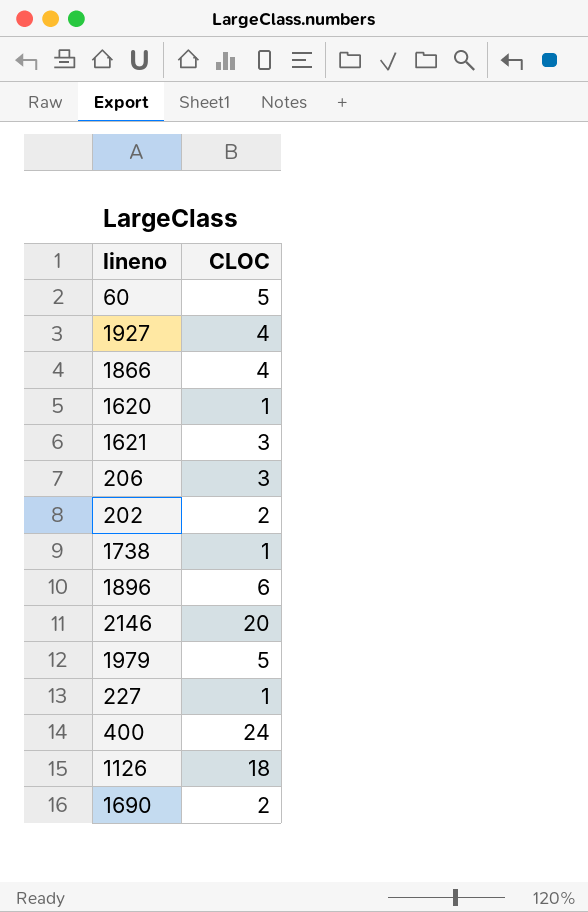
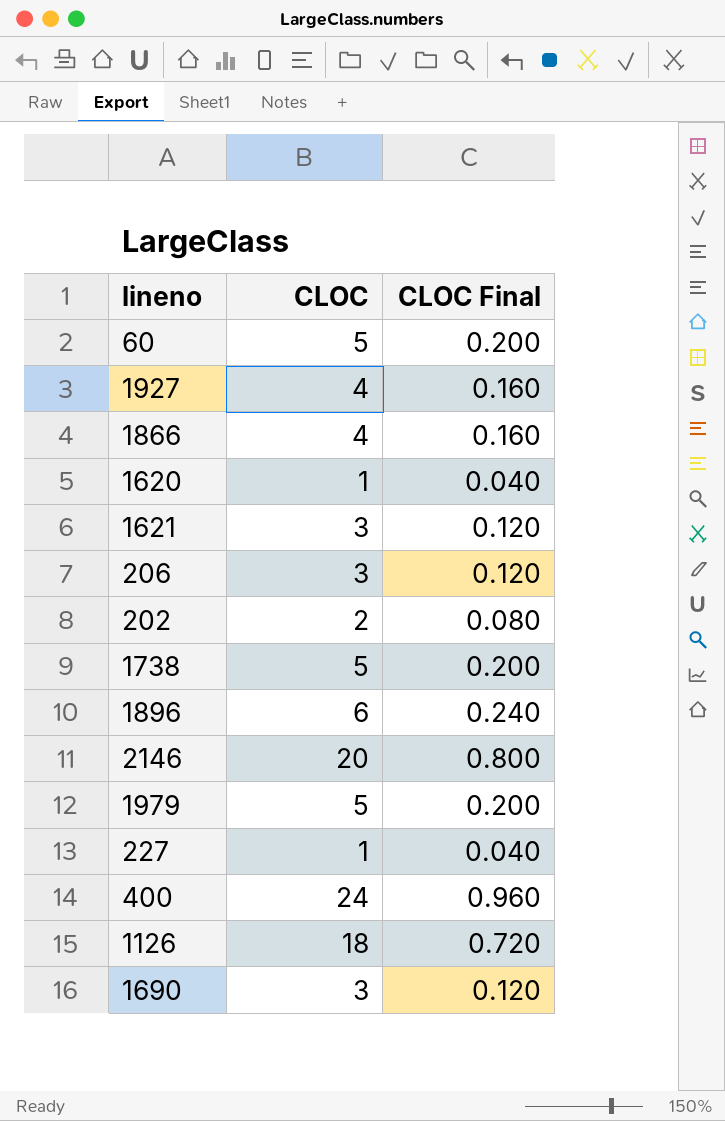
column CLOC Final | formula: none -> [CLOC] * 0.04
1738 | CLOC: 1 -> 5
1690 | CLOC: 2 -> 3

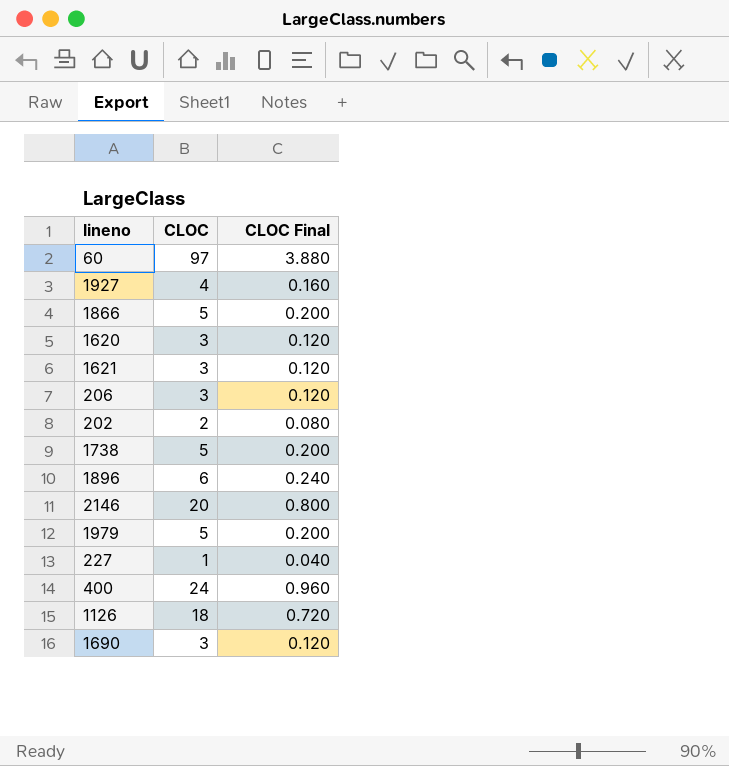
60 | CLOC: 5 -> 97
60 | CLOC Final: 0.200 -> 3.880
1866 | CLOC: 4 -> 5
1866 | CLOC Final: 0.160 -> 0.200
1620 | CLOC: 1 -> 3
1620 | CLOC Final: 0.040 -> 0.120

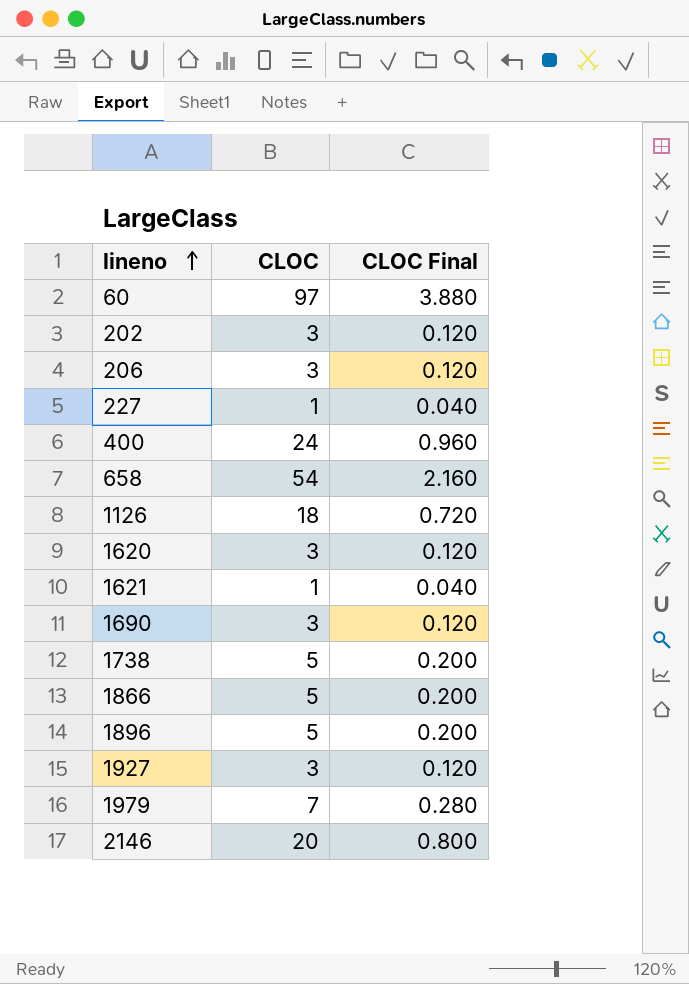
row order: none -> lineno ascending
202 | CLOC: 2 -> 3
202 | CLOC Final: 0.080 -> 0.120
row 658: none -> 54 | 2.160
1621 | CLOC: 3 -> 1
1621 | CLOC Final: 0.120 -> 0.040
1896 | CLOC: 6 -> 5
1896 | CLOC Final: 0.240 -> 0.200
1927 | CLOC: 4 -> 3
1927 | CLOC Final: 0.160 -> 0.120
1979 | CLOC: 5 -> 7
1979 | CLOC Final: 0.200 -> 0.280

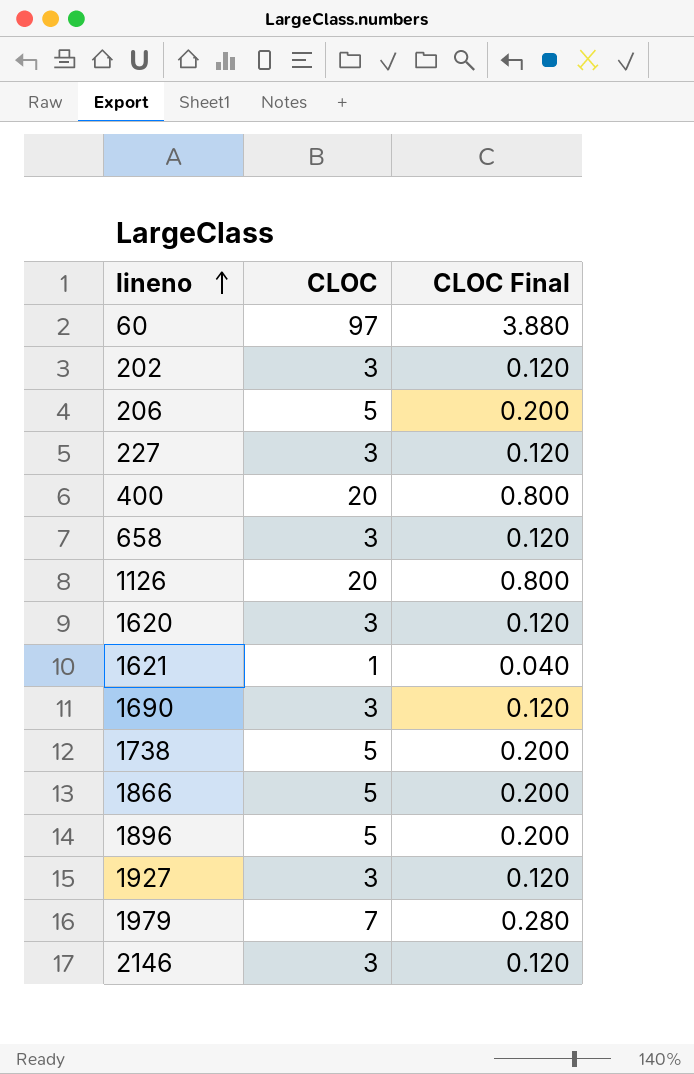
206 | CLOC: 3 -> 5
206 | CLOC Final: 0.120 -> 0.200
227 | CLOC: 1 -> 3
227 | CLOC Final: 0.040 -> 0.120
400 | CLOC: 24 -> 20
400 | CLOC Final: 0.960 -> 0.800
658 | CLOC: 54 -> 3
658 | CLOC Final: 2.160 -> 0.120
1126 | CLOC: 18 -> 20
1126 | CLOC Final: 0.720 -> 0.800
2146 | CLOC: 20 -> 3
2146 | CLOC Final: 0.800 -> 0.120

